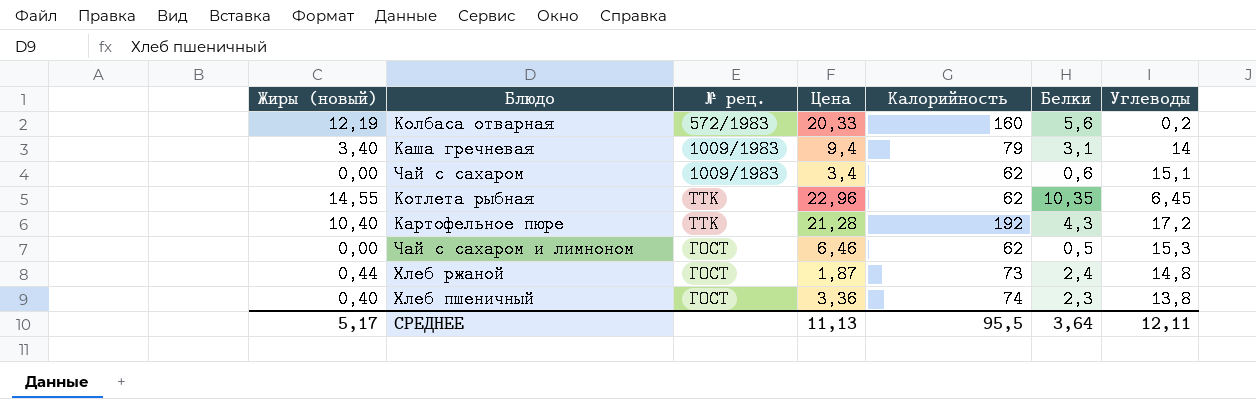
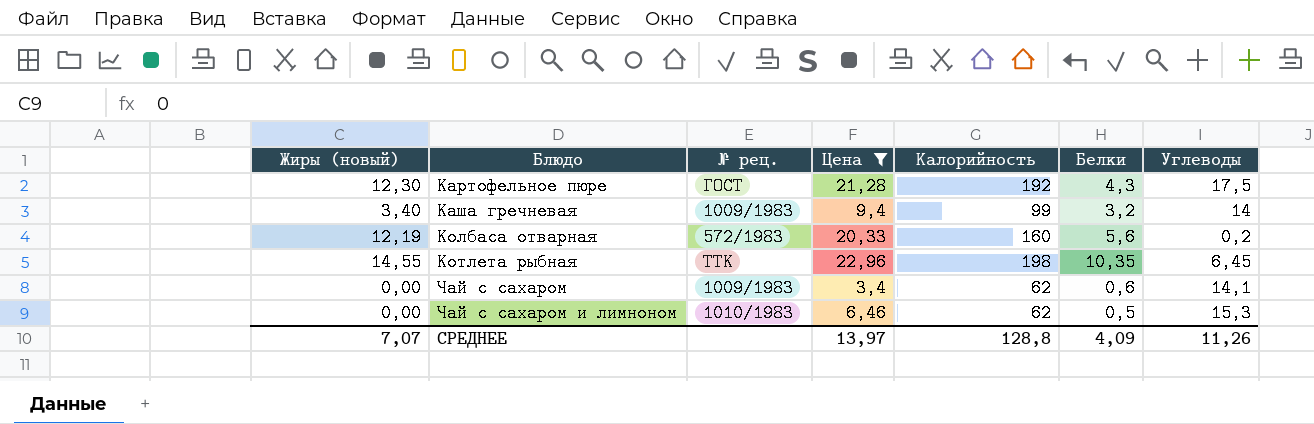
filter: none -> Цена >= 3,4
row order: none -> Блюдо ascending
Картофельное пюре | Жиры (новый): 10,40 -> 12,30
Картофельное пюре | № рец.: ТТК -> ГОСТ
Картофельное пюре | Углеводы: 17,2 -> 17,5
Каша гречневая | Калорийность: 79 -> 99
Каша гречневая | Белки: 3,1 -> 3,2
Котлета рыбная | Калорийность: 62 -> 198
Чай с сахаром | Углеводы: 15,1 -> 14,1
Чай с сахаром и лимноном | № рец.: ГОСТ -> 1010/1983
СРЕДНЕЕ | Жиры (новый): 5,17 -> 7,07
СРЕДНЕЕ | Цена: 11,13 -> 13,97
СРЕДНЕЕ | Калорийность: 95,5 -> 128,8
СРЕДНЕЕ | Белки: 3,64 -> 4,09
СРЕДНЕЕ | Углеводы: 12,11 -> 11,26

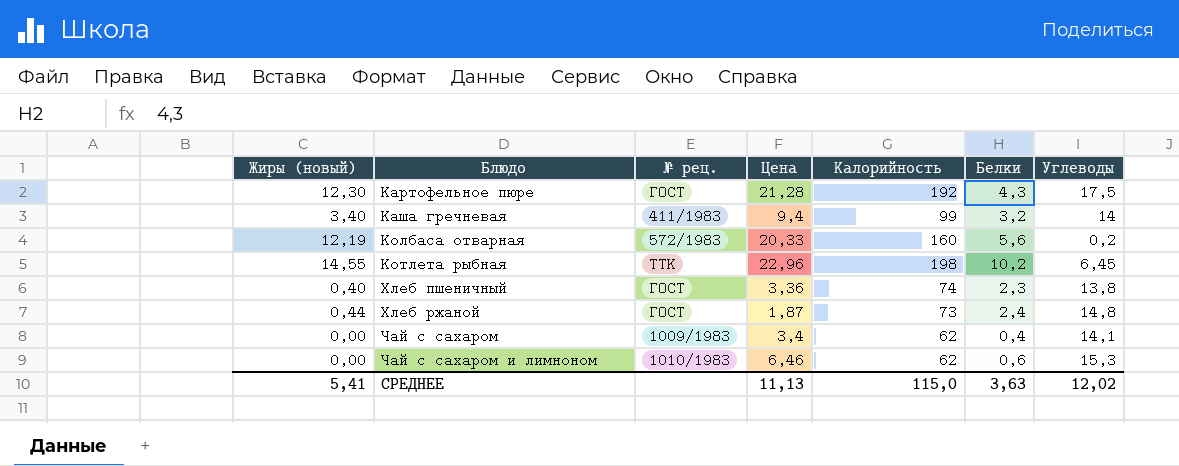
filter: Цена >= 3,4 -> none
Каша гречневая | № рец.: 1009/1983 -> 411/1983
Котлета рыбная | Белки: 10,35 -> 10,2
Чай с сахаром | Белки: 0,6 -> 0,4
Чай с сахаром и лимноном | Белки: 0,5 -> 0,6
СРЕДНЕЕ | Жиры (новый): 7,07 -> 5,41
СРЕДНЕЕ | Цена: 13,97 -> 11,13
СРЕДНЕЕ | Калорийность: 128,8 -> 115,0
СРЕДНЕЕ | Белки: 4,09 -> 3,63
СРЕДНЕЕ | Углеводы: 11,26 -> 12,02

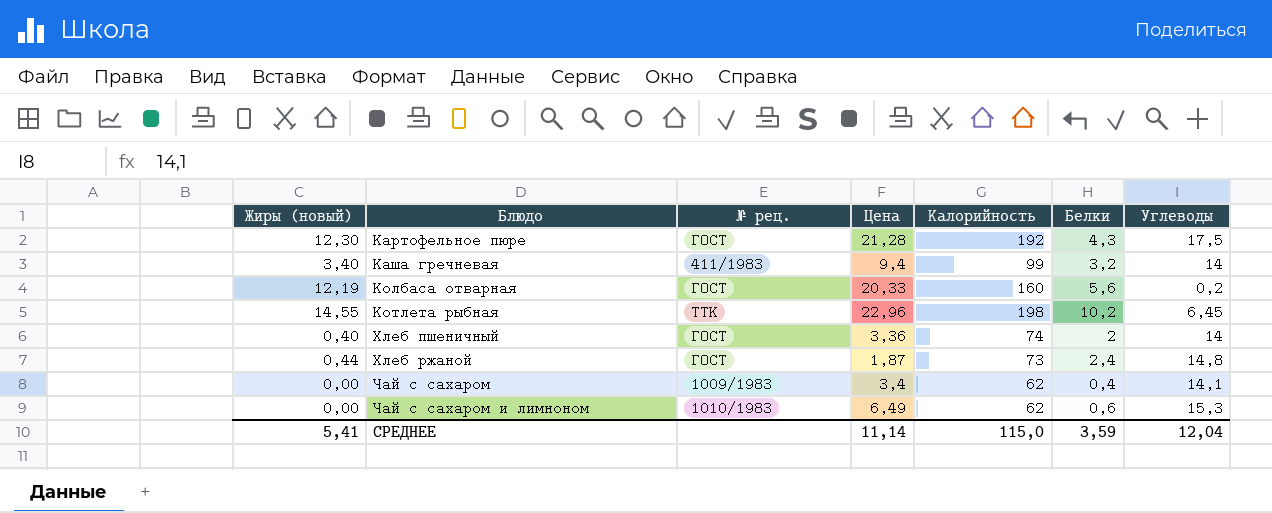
Колбаса отварная | № рец.: 572/1983 -> ГОСТ
Хлеб пшеничный | Белки: 2,3 -> 2
Хлеб пшеничный | Углеводы: 13,8 -> 14
Чай с сахаром и лимноном | Цена: 6,46 -> 6,49
СРЕДНЕЕ | Цена: 11,13 -> 11,14
СРЕДНЕЕ | Белки: 3,63 -> 3,59
СРЕДНЕЕ | Углеводы: 12,02 -> 12,04

